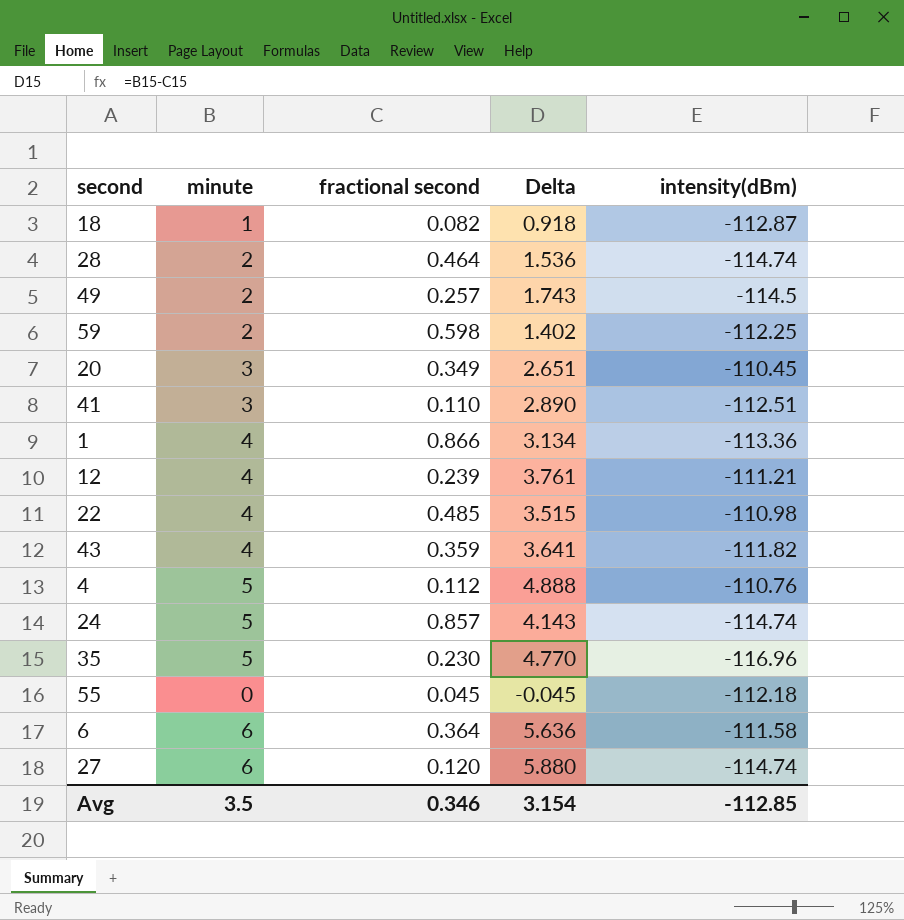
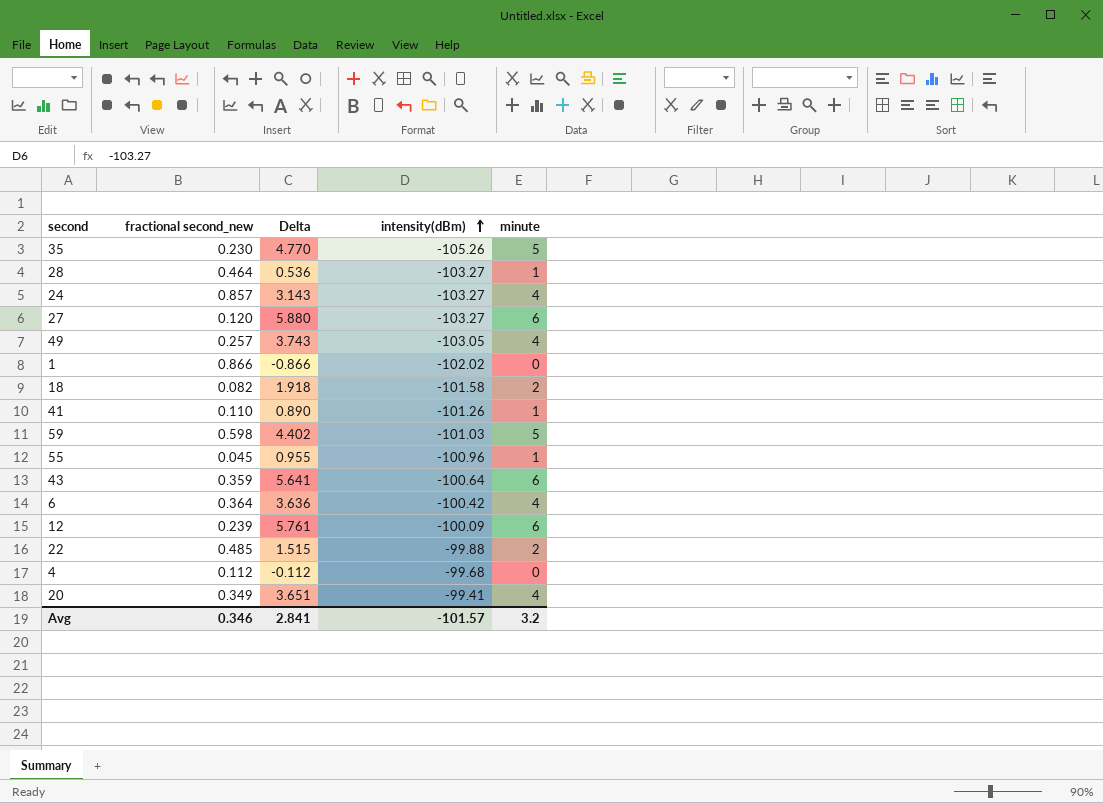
row order: none -> intensity(dBm) ascending
column name: fractional second -> fractional second_new
column minute | position: 2 -> 5
35 | intensity(dBm): -116.96 -> -105.26
28 | Delta: 1.536 -> 0.536
28 | intensity(dBm): -114.74 -> -103.27
28 | minute: 2 -> 1
24 | Delta: 4.143 -> 3.143
24 | intensity(dBm): -114.74 -> -103.27
24 | minute: 5 -> 4
27 | intensity(dBm): -114.74 -> -103.27
49 | Delta: 1.743 -> 3.743
49 | intensity(dBm): -114.5 -> -103.05
49 | minute: 2 -> 4
1 | Delta: 3.134 -> -0.866
1 | intensity(dBm): -113.36 -> -102.02
1 | minute: 4 -> 0
18 | Delta: 0.918 -> 1.918
18 | intensity(dBm): -112.87 -> -101.58
18 | minute: 1 -> 2
41 | Delta: 2.890 -> 0.890
41 | intensity(dBm): -112.51 -> -101.26
41 | minute: 3 -> 1
59 | Delta: 1.402 -> 4.402
59 | intensity(dBm): -112.25 -> -101.03
59 | minute: 2 -> 5
55 | Delta: -0.045 -> 0.955
55 | intensity(dBm): -112.18 -> -100.96
55 | minute: 0 -> 1
43 | Delta: 3.641 -> 5.641
43 | intensity(dBm): -111.82 -> -100.64
43 | minute: 4 -> 6
6 | Delta: 5.636 -> 3.636
6 | intensity(dBm): -111.58 -> -100.42
6 | minute: 6 -> 4
12 | Delta: 3.761 -> 5.761
12 | intensity(dBm): -111.21 -> -100.09
12 | minute: 4 -> 6
22 | Delta: 3.515 -> 1.515
22 | intensity(dBm): -110.98 -> -99.88
22 | minute: 4 -> 2
4 | Delta: 4.888 -> -0.112
4 | intensity(dBm): -110.76 -> -99.68
4 | minute: 5 -> 0
20 | Delta: 2.651 -> 3.651
20 | intensity(dBm): -110.45 -> -99.41
20 | minute: 3 -> 4
Avg | Delta: 3.154 -> 2.841
Avg | intensity(dBm): -112.85 -> -101.57
Avg | minute: 3.5 -> 3.2

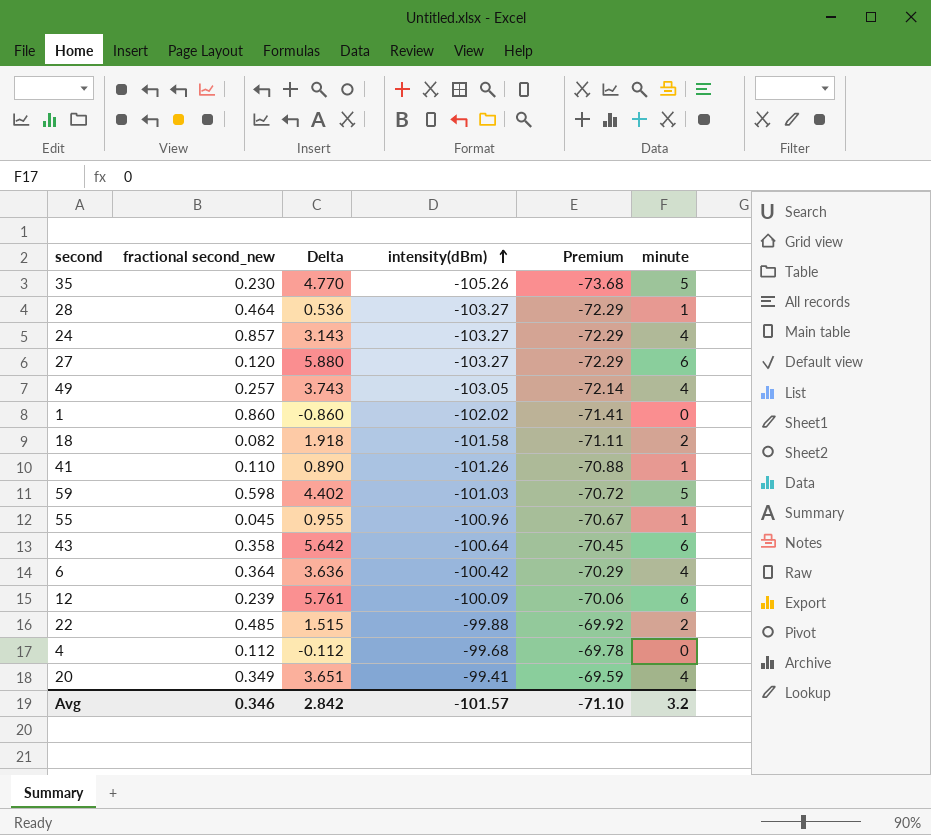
column Premium | formula: none -> [intensity(dBm)] * 0.7
1 | fractional second_new: 0.866 -> 0.860
1 | Delta: -0.866 -> -0.860
43 | fractional second_new: 0.359 -> 0.358
43 | Delta: 5.641 -> 5.642
Avg | Delta: 2.841 -> 2.842

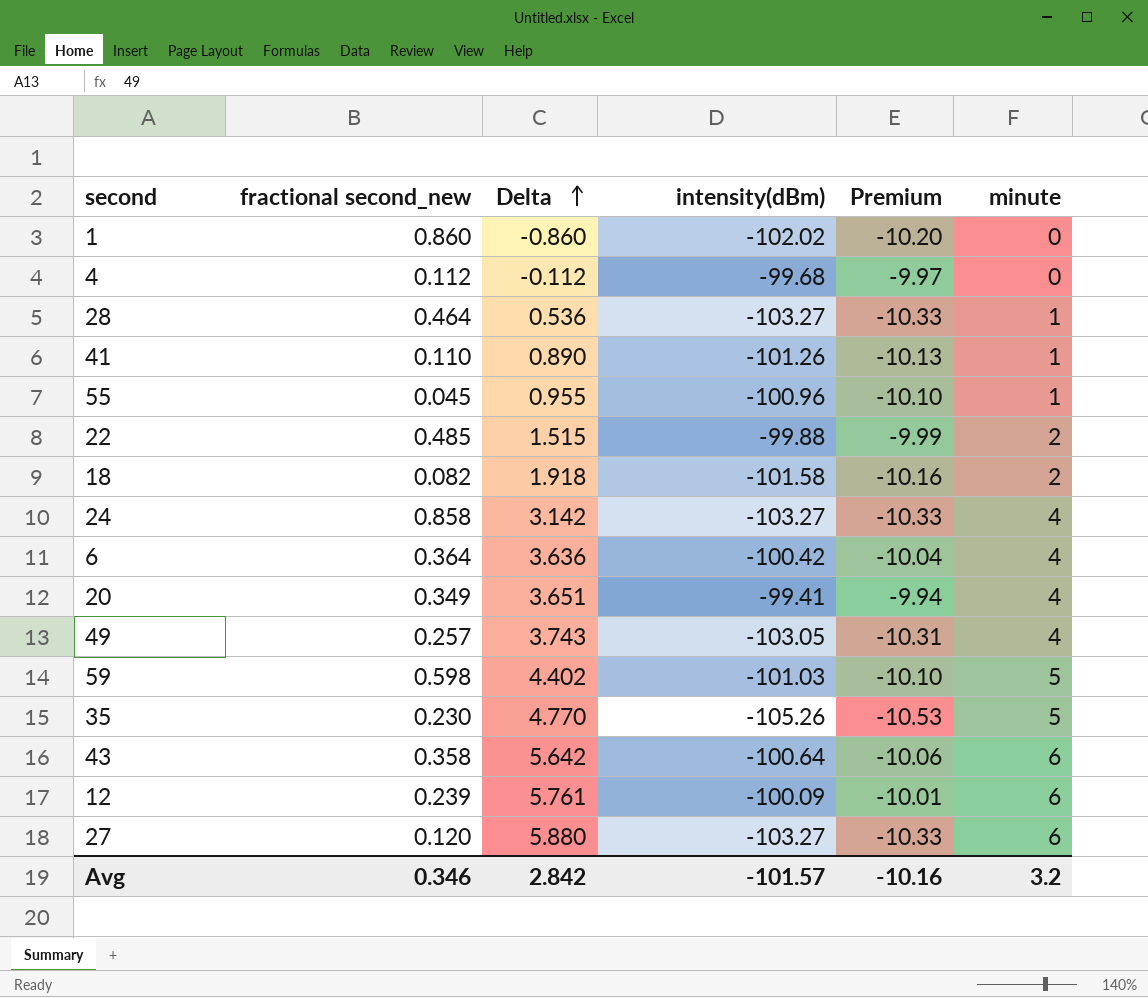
row order: intensity(dBm) ascending -> Delta ascending
column Premium | formula: [intensity(dBm)] * 0.7 -> [intensity(dBm)] * 0.1
24 | fractional second_new: 0.857 -> 0.858
24 | Delta: 3.143 -> 3.142
Avg | Premium: -71.10 -> -10.16

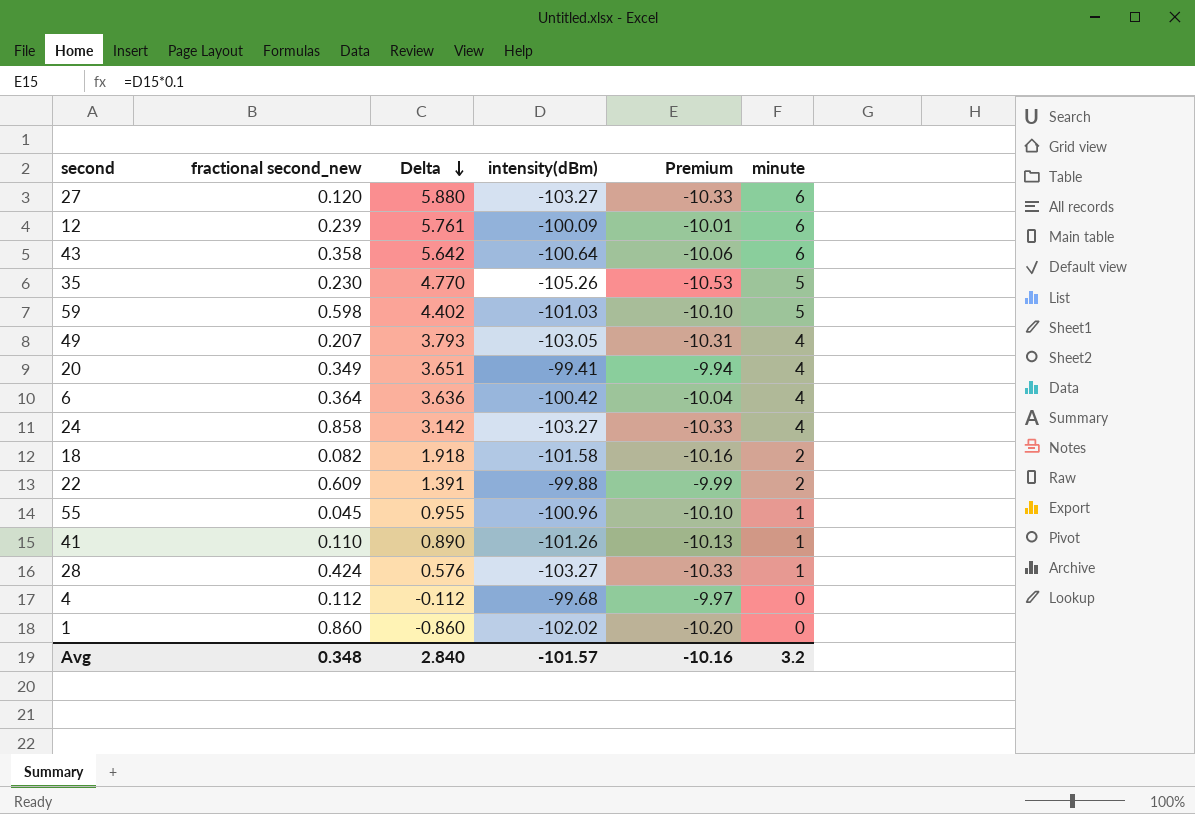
row order: Delta ascending -> Delta descending
49 | fractional second_new: 0.257 -> 0.207
49 | Delta: 3.743 -> 3.793
22 | fractional second_new: 0.485 -> 0.609
22 | Delta: 1.515 -> 1.391
28 | fractional second_new: 0.464 -> 0.424
28 | Delta: 0.536 -> 0.576
Avg | fractional second_new: 0.346 -> 0.348
Avg | Delta: 2.842 -> 2.840

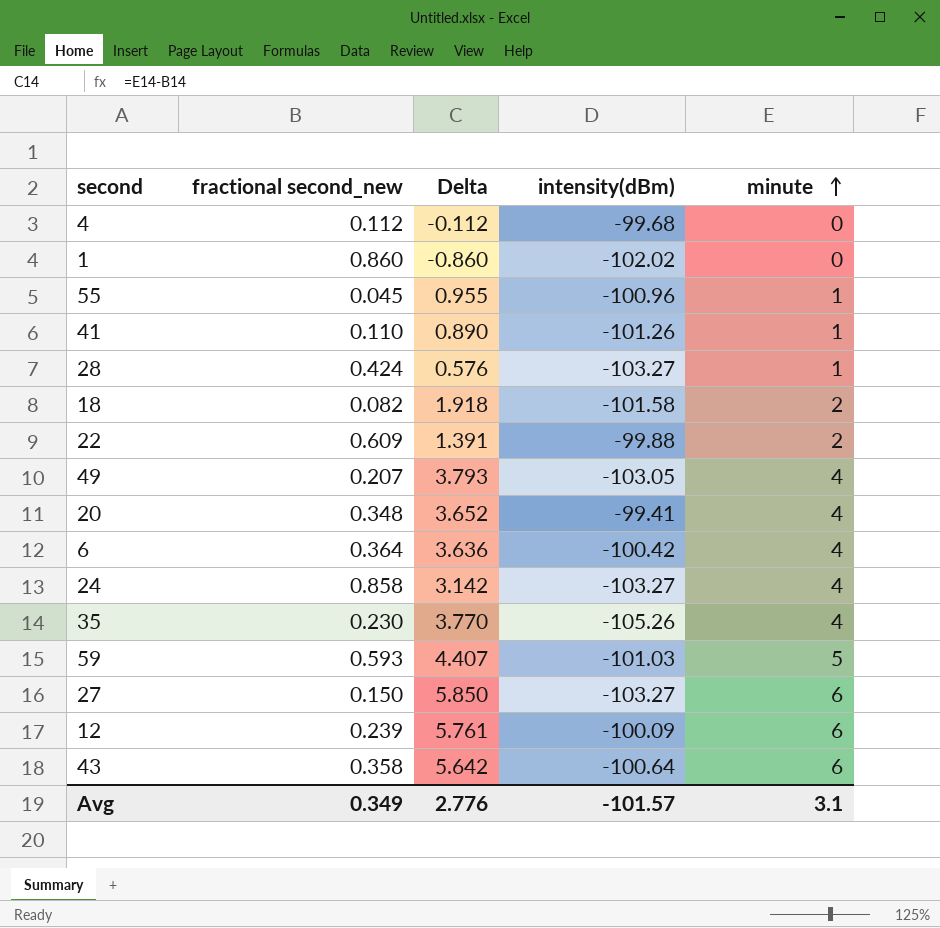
row order: Delta descending -> minute ascending
column Premium | formula: [intensity(dBm)] * 0.1 -> none
20 | fractional second_new: 0.349 -> 0.348
20 | Delta: 3.651 -> 3.652
35 | Delta: 4.770 -> 3.770
35 | minute: 5 -> 4
59 | fractional second_new: 0.598 -> 0.593
59 | Delta: 4.402 -> 4.407
27 | fractional second_new: 0.120 -> 0.150
27 | Delta: 5.880 -> 5.850
Avg | fractional second_new: 0.348 -> 0.349
Avg | Delta: 2.840 -> 2.776
Avg | minute: 3.2 -> 3.1

